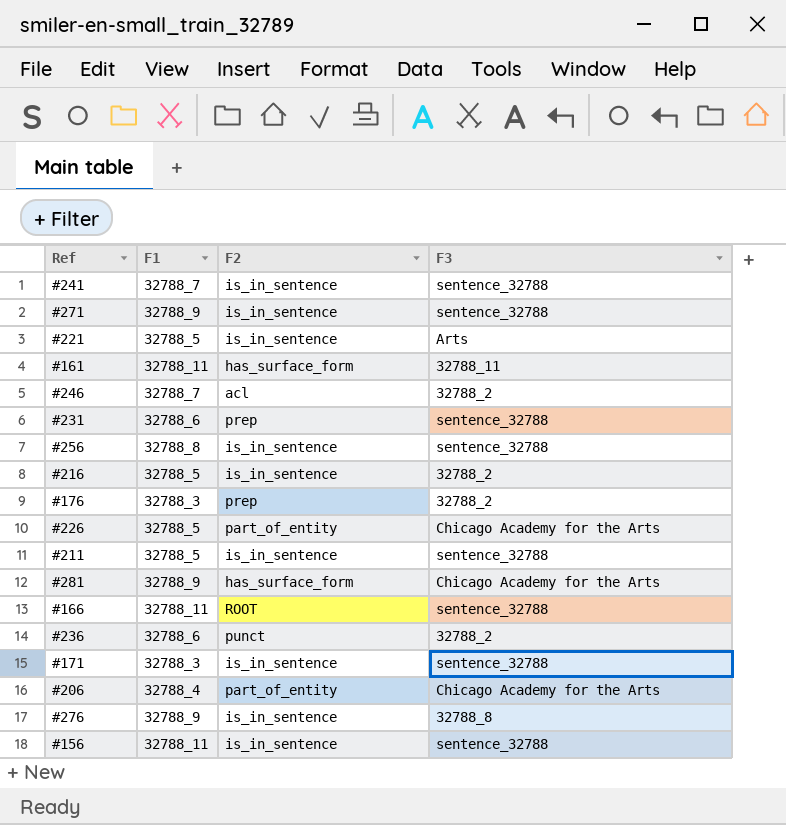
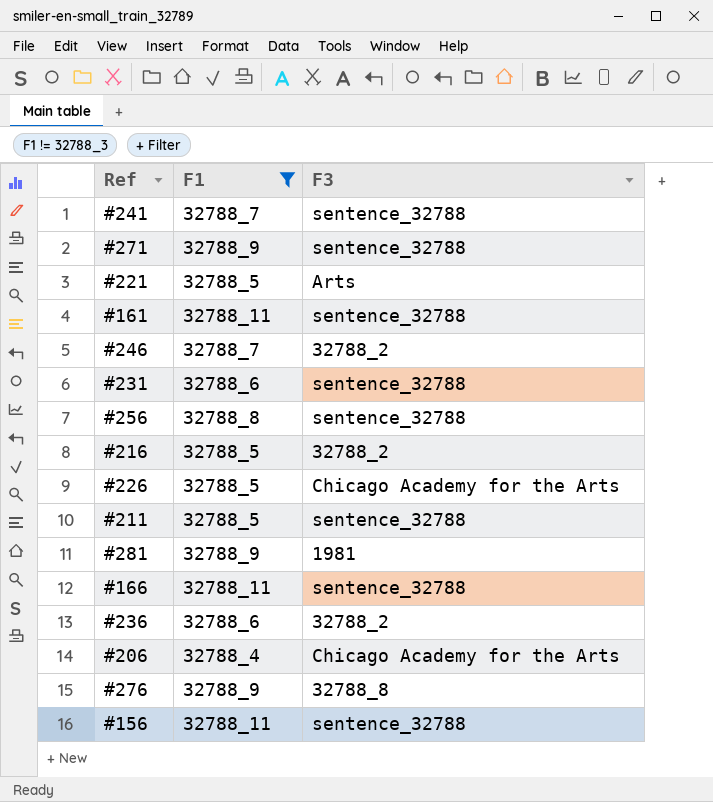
filter: none -> F1 != 32788_3
column F2 | position: 3 -> none
#161 | F3: 32788_11 -> sentence_32788
#281 | F3: Chicago Academy for the Arts -> 1981

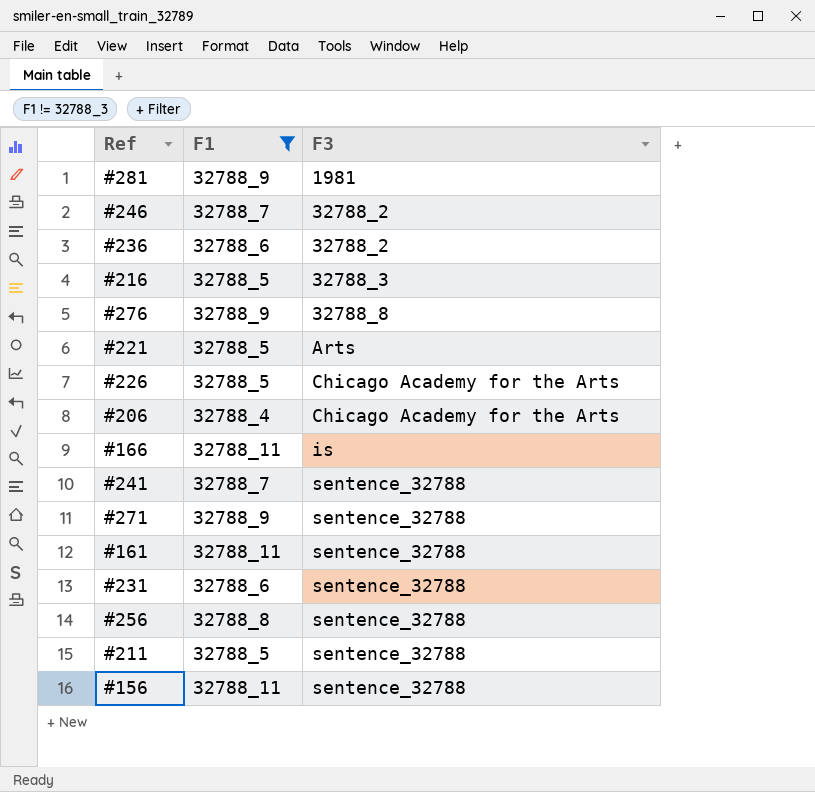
row order: none -> F3 ascending
#216 | F3: 32788_2 -> 32788_3
#166 | F3: sentence_32788 -> is

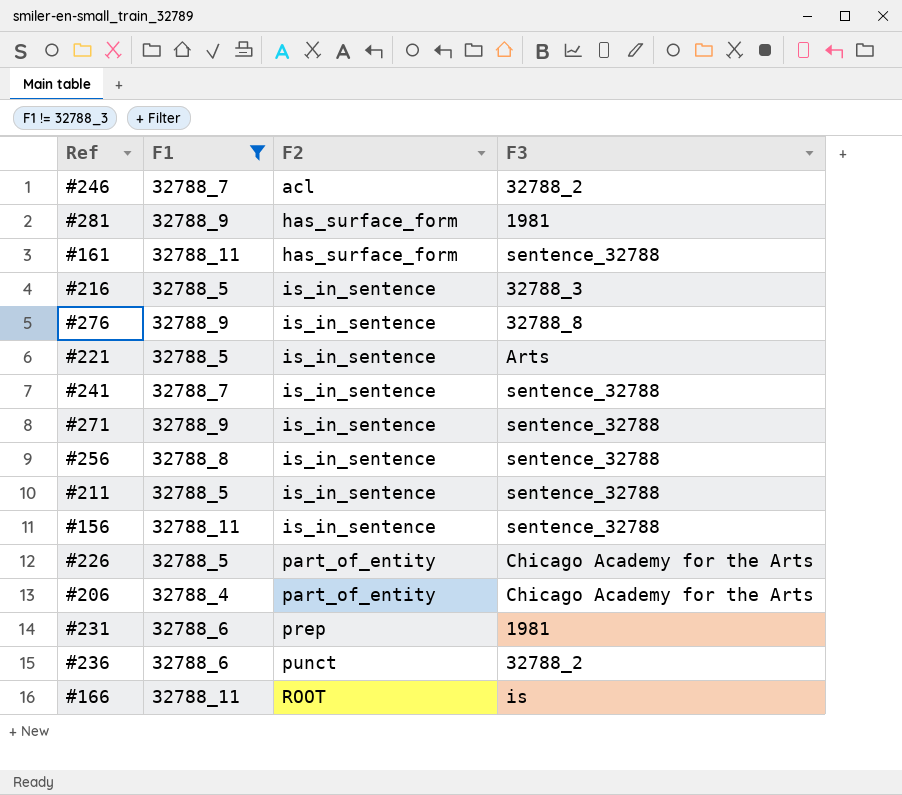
row order: F3 ascending -> F2 ascending
column F2 | position: none -> 3
#231 | F3: sentence_32788 -> 1981

